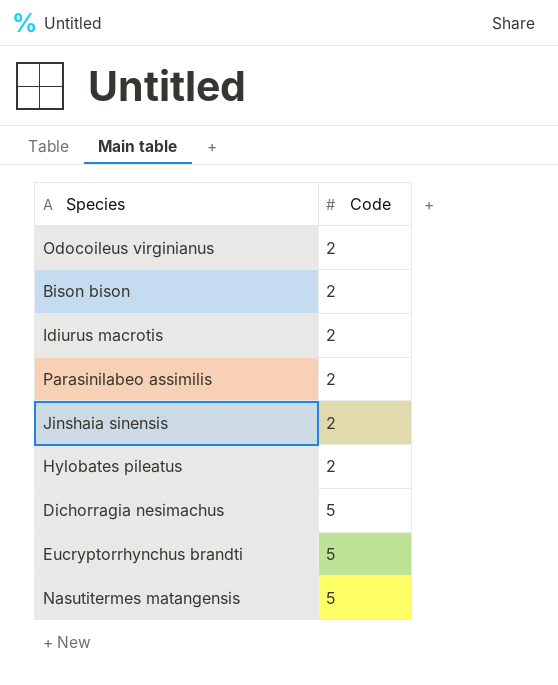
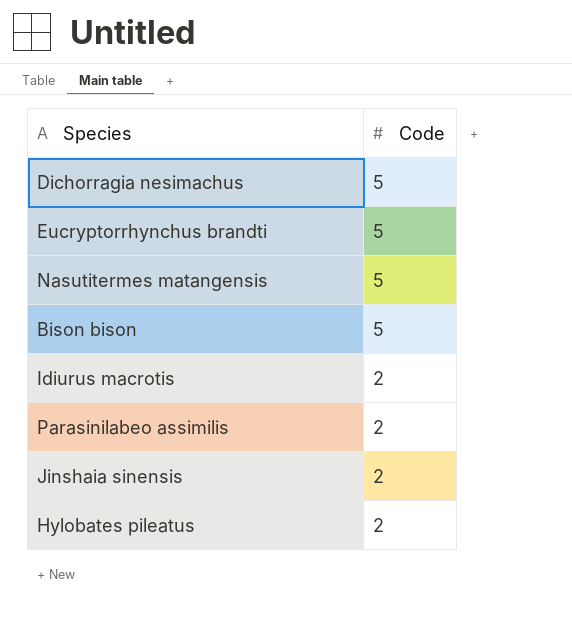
row order: Code ascending -> Code descending
row Odocoileus virginianus: 2 -> none
Bison bison | Code: 2 -> 5

